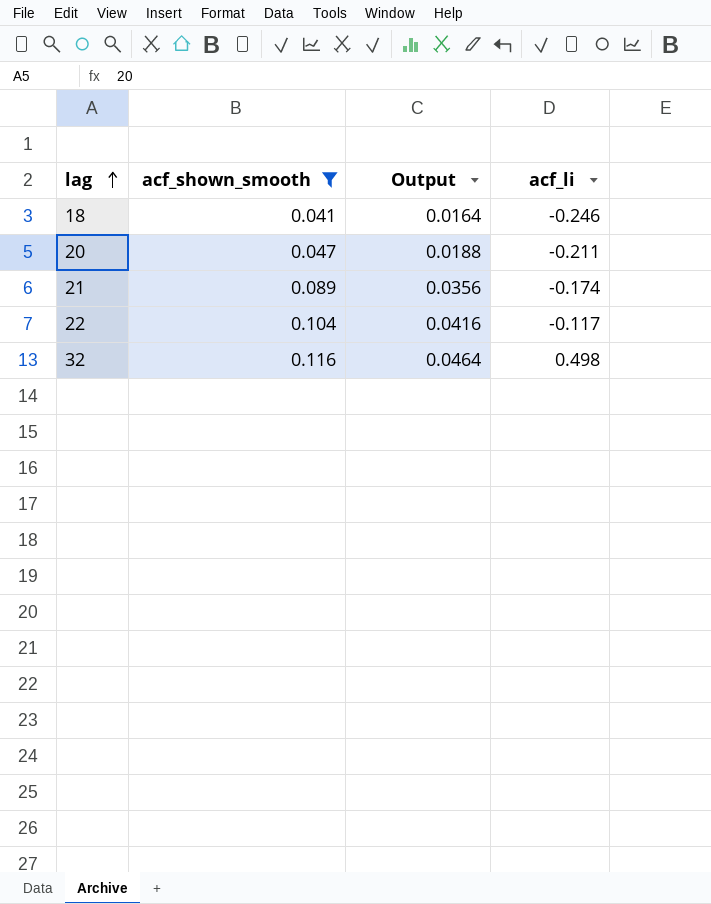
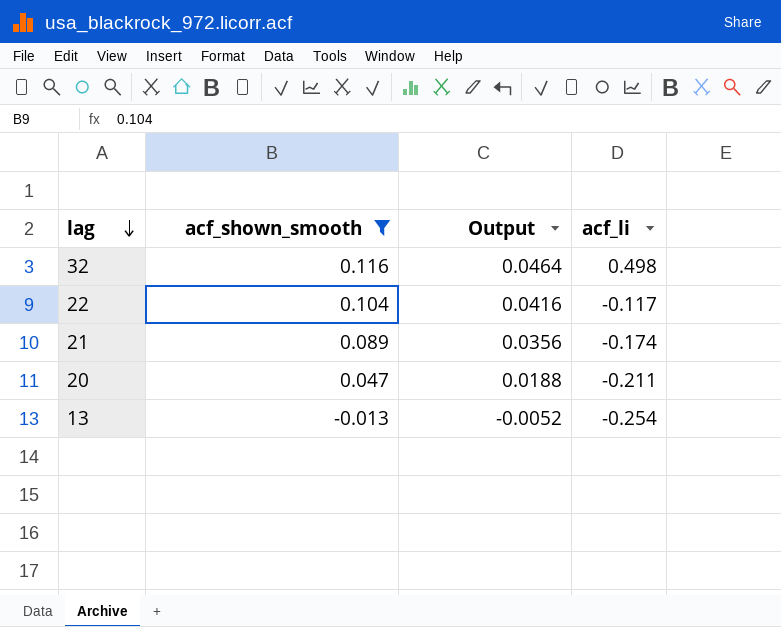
row order: lag ascending -> lag descending
row 18: 0.041 | 0.0164 | -0.246 -> none
row 13: none -> -0.013 | -0.0052 | -0.254

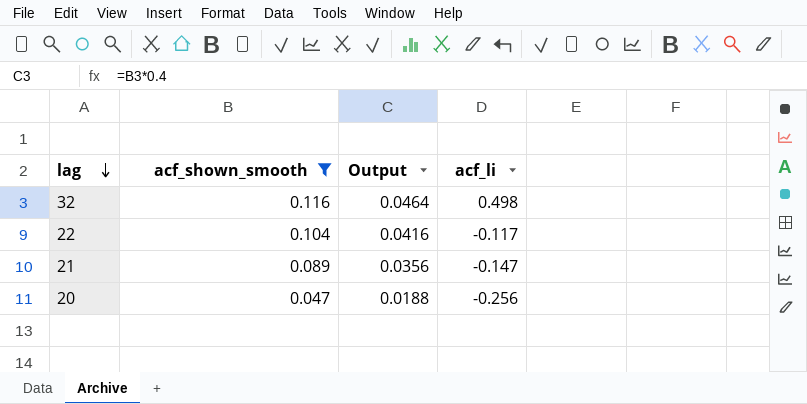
row 13: -0.013 | -0.0052 | -0.254 -> none
21 | acf_li: -0.174 -> -0.147
20 | acf_li: -0.211 -> -0.256

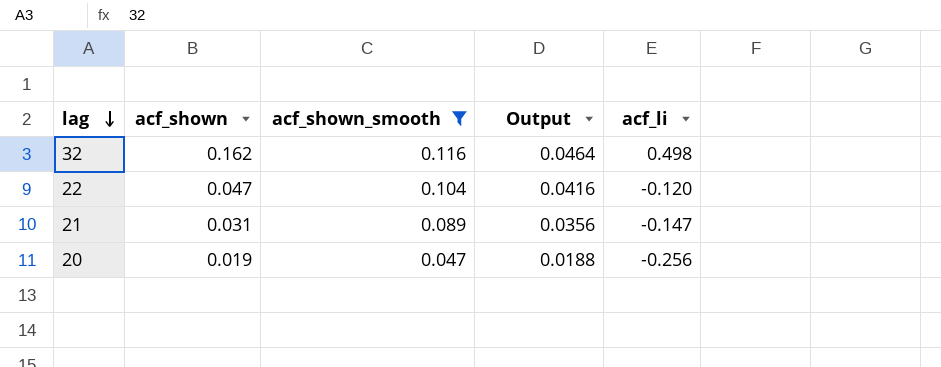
column acf_shown | position: none -> 2
22 | acf_li: -0.117 -> -0.120

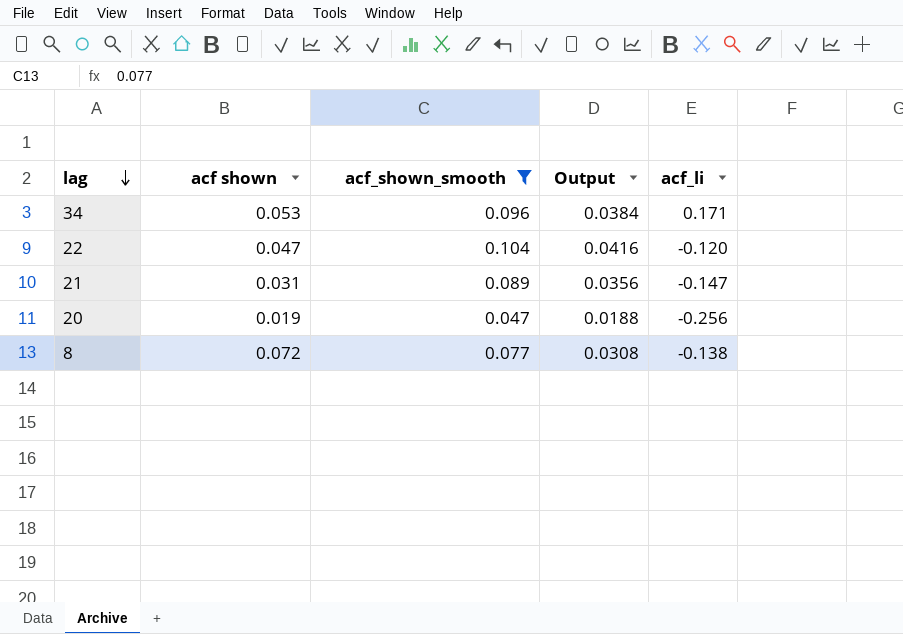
column name: acf_shown -> acf shown
row 32: 0.162 | 0.116 | 0.0464 | 0.498 -> none
row 34: none -> 0.053 | 0.096 | 0.0384 | 0.171
row 8: none -> 0.072 | 0.077 | 0.0308 | -0.138

